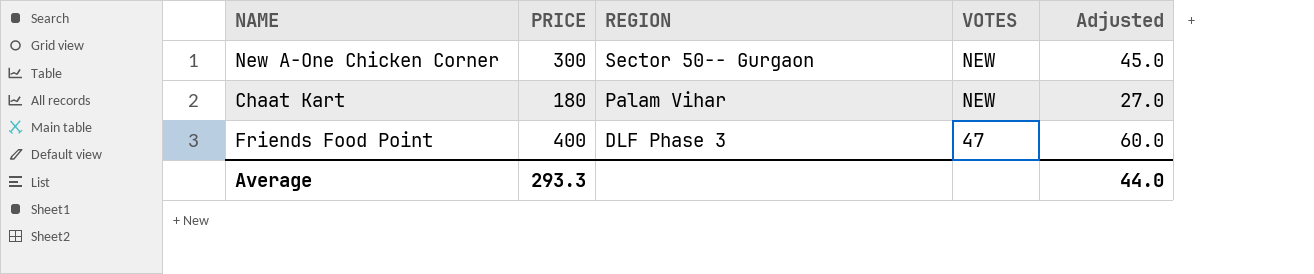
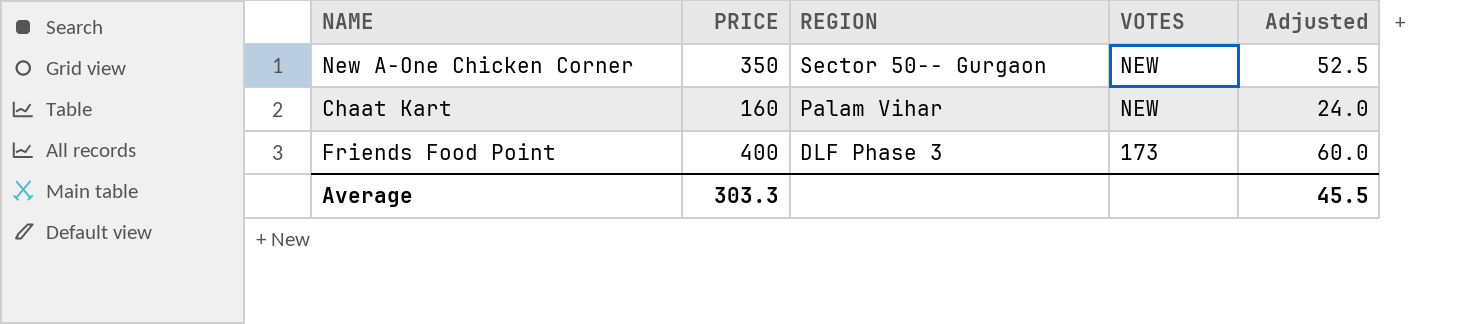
New A-One Chicken Corner | PRICE: 300 -> 350
New A-One Chicken Corner | Adjusted: 45.0 -> 52.5
Chaat Kart | PRICE: 180 -> 160
Chaat Kart | Adjusted: 27.0 -> 24.0
Friends Food Point | VOTES: 47 -> 173
Average | PRICE: 293.3 -> 303.3
Average | Adjusted: 44.0 -> 45.5

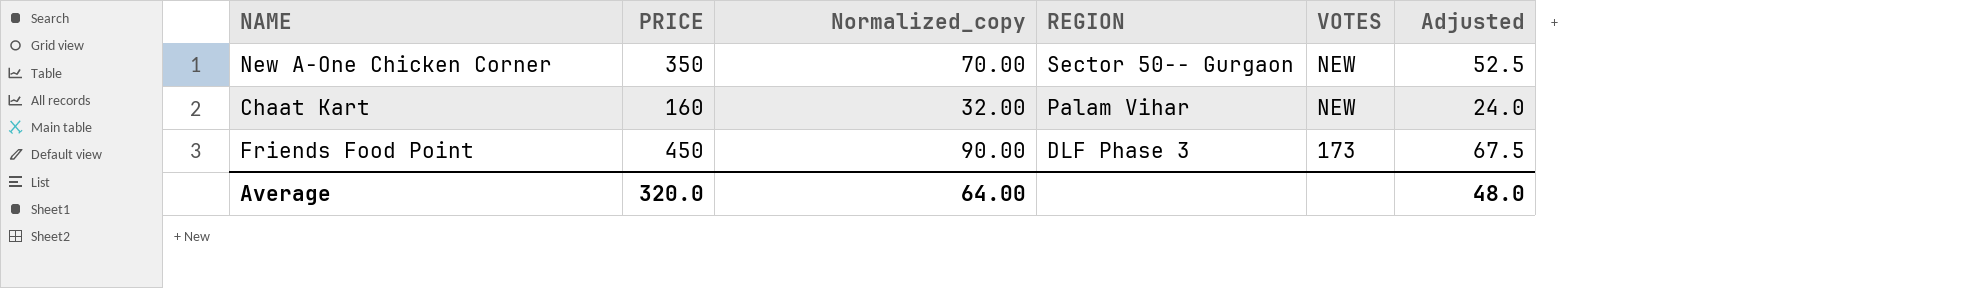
column Normalized_copy | formula: none -> [PRICE] * 0.2
Friends Food Point | PRICE: 400 -> 450
Friends Food Point | Adjusted: 60.0 -> 67.5
Average | PRICE: 303.3 -> 320.0
Average | Adjusted: 45.5 -> 48.0

